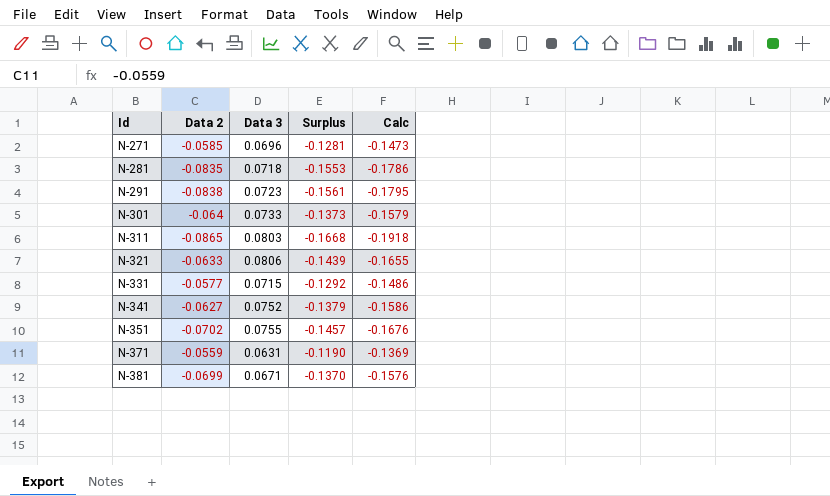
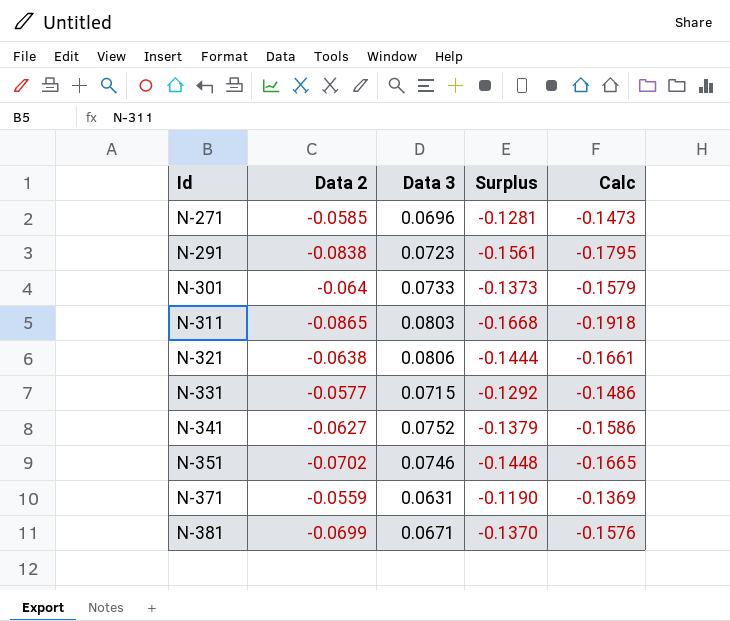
row N-281: -0.0835 | 0.0718 | -0.1553 | -0.1786 -> none
N-321 | Data 2: -0.0633 -> -0.0638
N-321 | Surplus: -0.1439 -> -0.1444
N-321 | Calc: -0.1655 -> -0.1661
N-351 | Data 3: 0.0755 -> 0.0746
N-351 | Surplus: -0.1457 -> -0.1448
N-351 | Calc: -0.1676 -> -0.1665

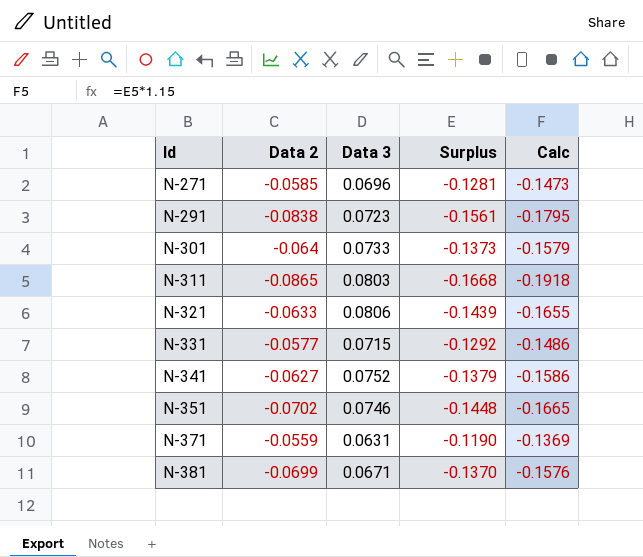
N-321 | Data 2: -0.0638 -> -0.0633
N-321 | Surplus: -0.1444 -> -0.1439
N-321 | Calc: -0.1661 -> -0.1655

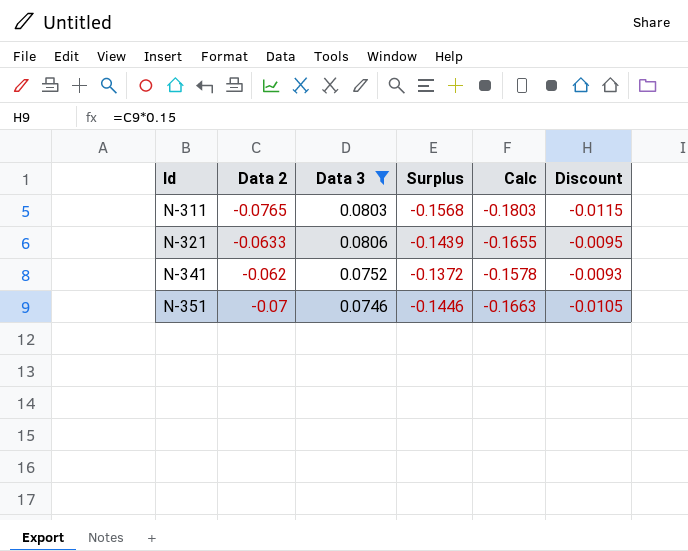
filter: none -> Data 3 >= 0.0746
column Discount | formula: none -> [Data 2] * 0.15
N-311 | Data 2: -0.0865 -> -0.0765
N-311 | Surplus: -0.1668 -> -0.1568
N-311 | Calc: -0.1918 -> -0.1803
N-341 | Data 2: -0.0627 -> -0.062
N-341 | Surplus: -0.1379 -> -0.1372
N-341 | Calc: -0.1586 -> -0.1578
N-351 | Data 2: -0.0702 -> -0.07
N-351 | Surplus: -0.1448 -> -0.1446
N-351 | Calc: -0.1665 -> -0.1663

